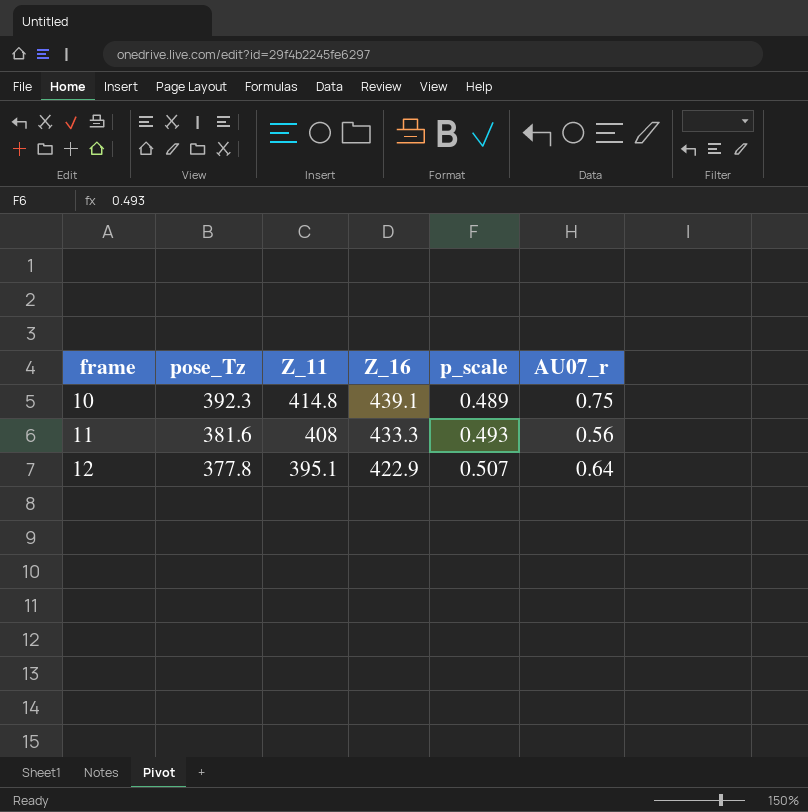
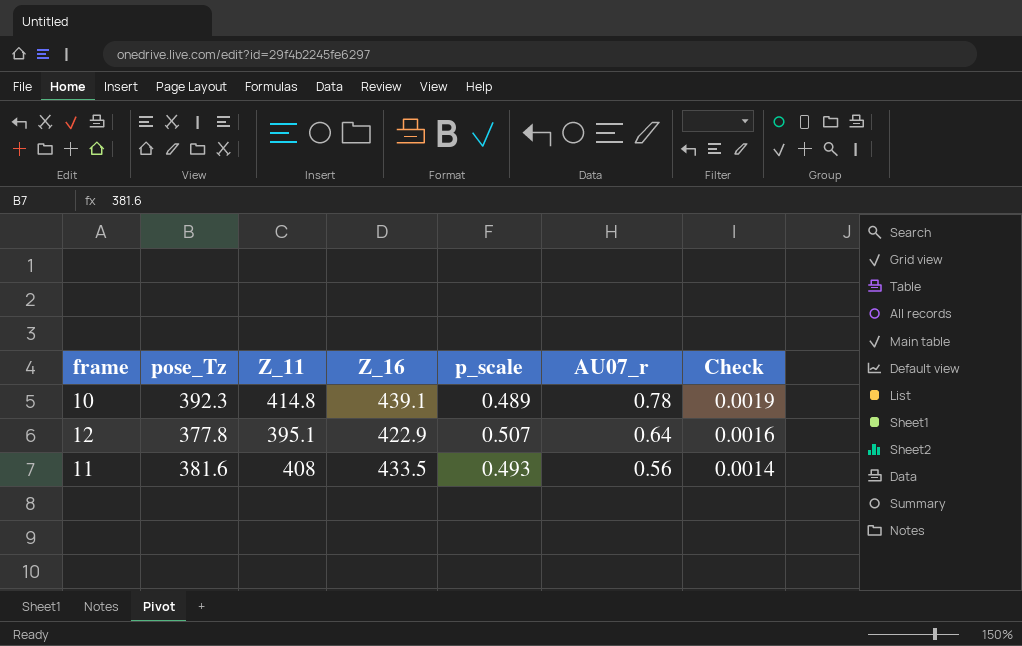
row order: frame ascending -> AU07_r descending
column Check | formula: none -> [AU07_r] / [Z_11]
10 | AU07_r: 0.75 -> 0.78
11 | Z_16: 433.3 -> 433.5

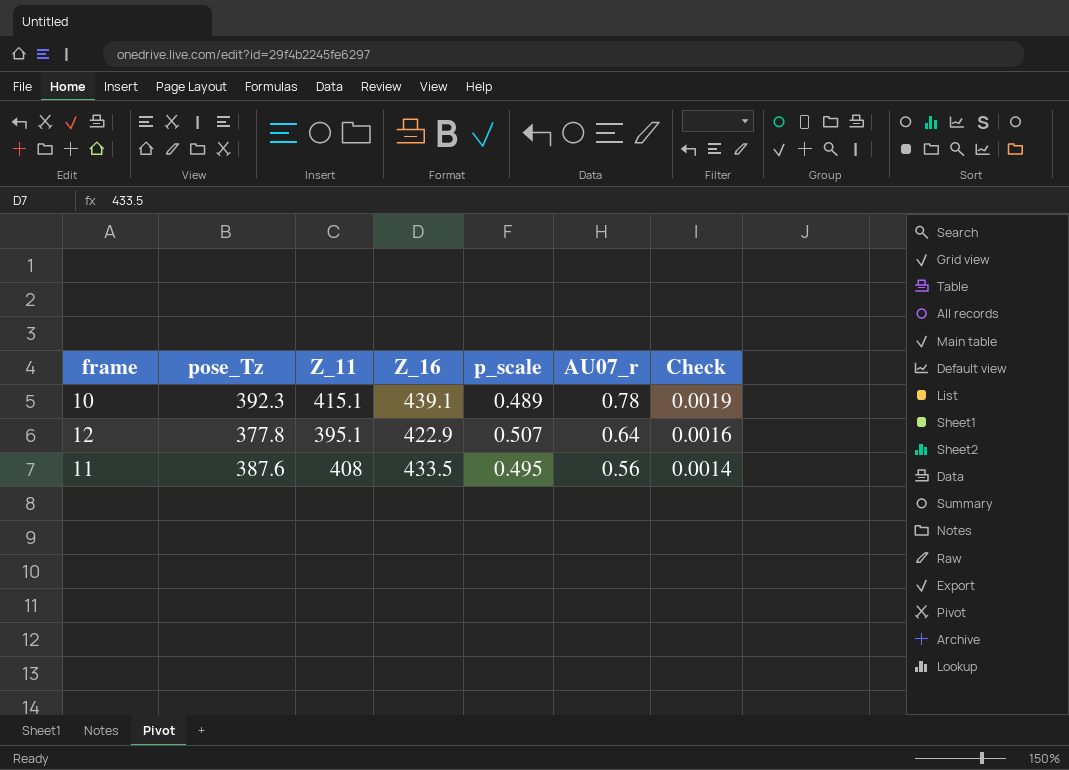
10 | Z_11: 414.8 -> 415.1
11 | pose_Tz: 381.6 -> 387.6
11 | p_scale: 0.493 -> 0.495

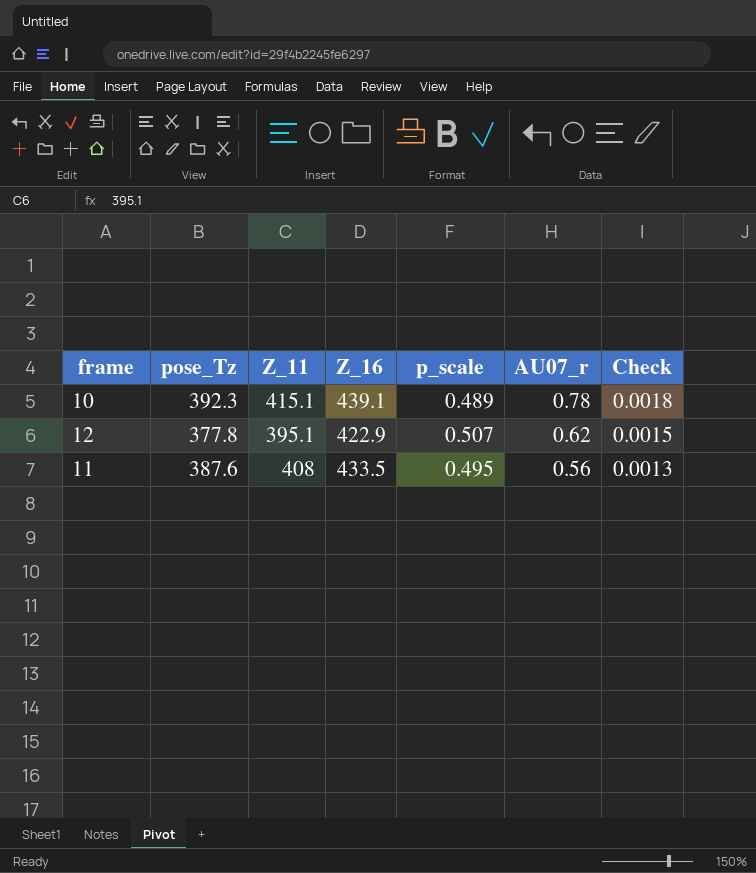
column Check | formula: [AU07_r] / [Z_11] -> [AU07_r] / [Z_16]
12 | AU07_r: 0.64 -> 0.62

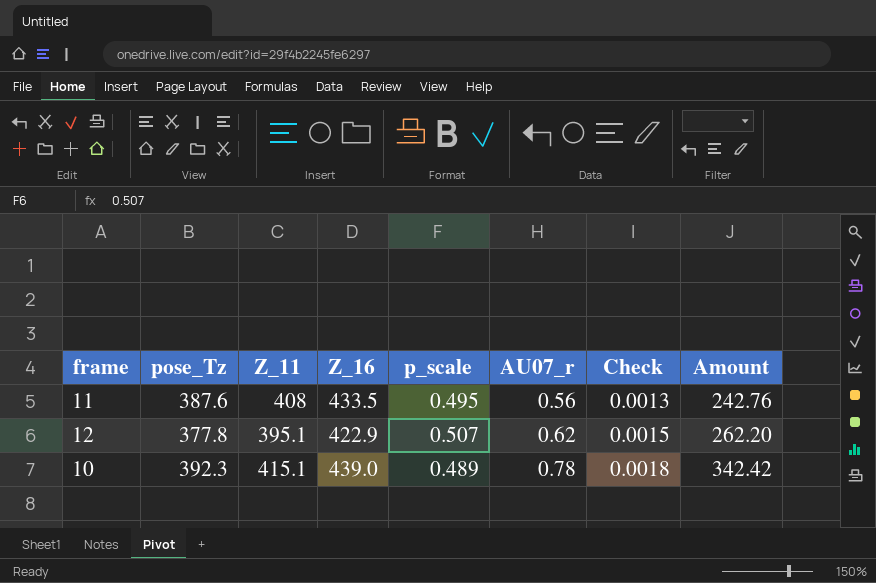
row order: AU07_r descending -> AU07_r ascending
column Amount | formula: none -> [Z_16] * [AU07_r]
10 | Z_16: 439.1 -> 439.0

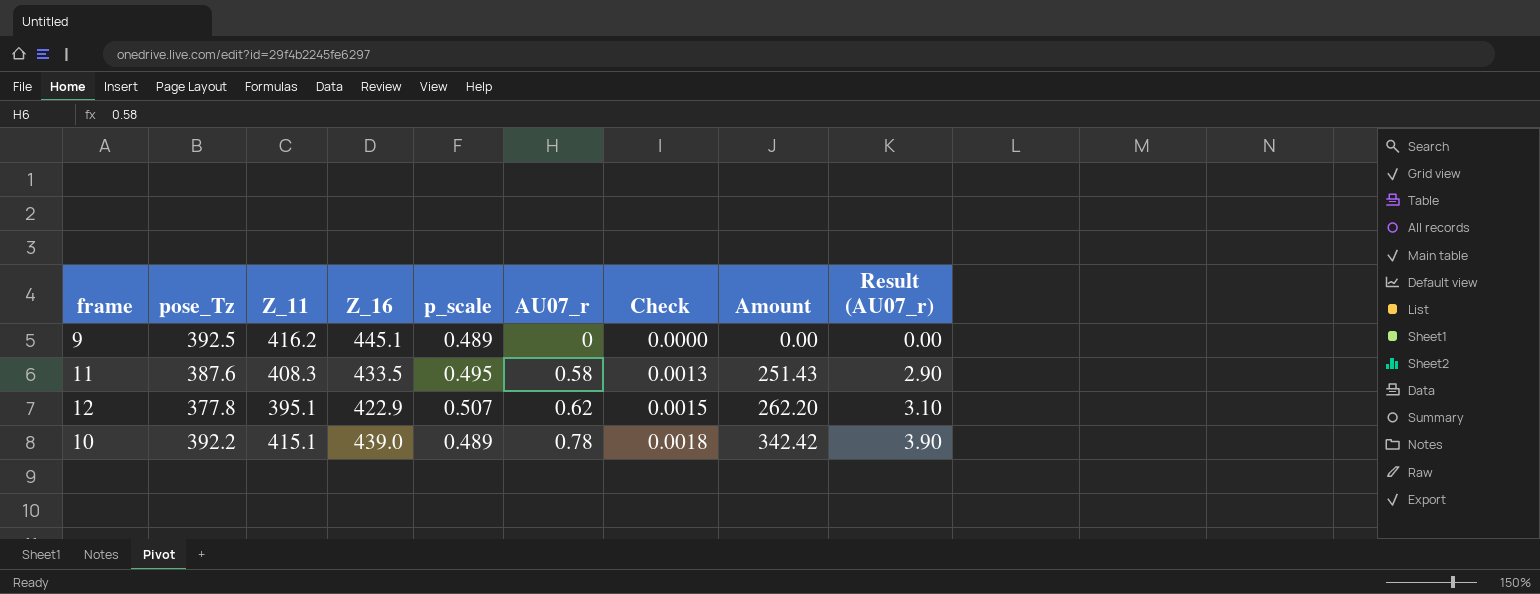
column Result (AU07_r) | formula: none -> [AU07_r] * 5
row 9: none -> 392.5 | 416.2 | 445.1 | 0.489 | 0 | 0.0000 | 0.00 | 0.00
11 | Z_11: 408 -> 408.3
11 | AU07_r: 0.56 -> 0.58
11 | Amount: 242.76 -> 251.43
10 | pose_Tz: 392.3 -> 392.2

